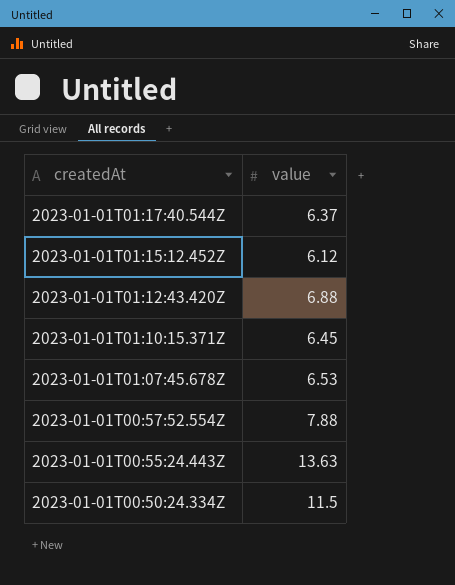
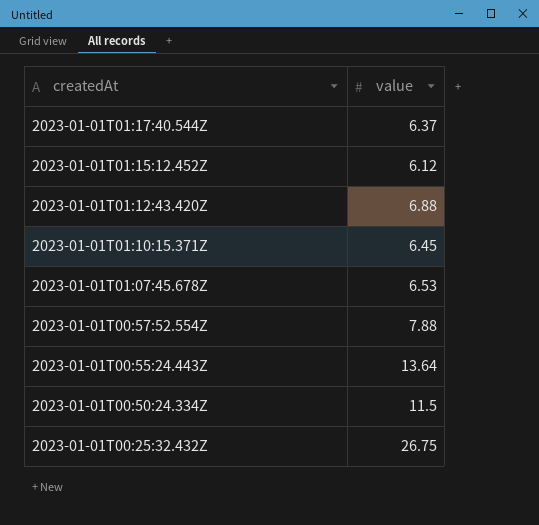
2023-01-01T00:55:24.443Z | value: 13.63 -> 13.64
row 2023-01-01T00:25:32.432Z: none -> 26.75

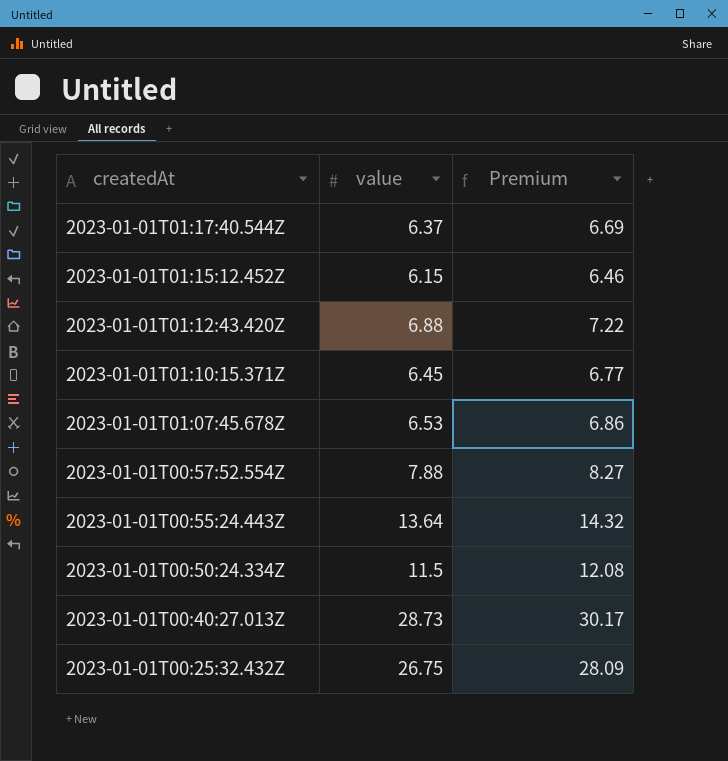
column Premium | formula: none -> [value] * 1.05
2023-01-01T01:15:12.452Z | value: 6.12 -> 6.15
row 2023-01-01T00:40:27.013Z: none -> 28.73 | 30.17

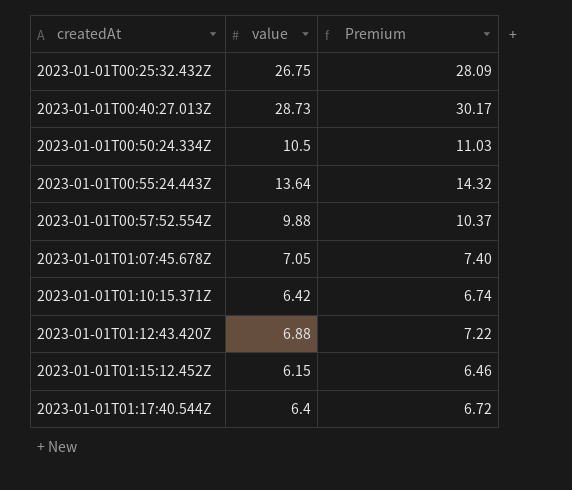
row order: createdAt descending -> createdAt ascending
2023-01-01T00:50:24.334Z | value: 11.5 -> 10.5
2023-01-01T00:50:24.334Z | Premium: 12.08 -> 11.03
2023-01-01T00:57:52.554Z | value: 7.88 -> 9.88
2023-01-01T00:57:52.554Z | Premium: 8.27 -> 10.37
2023-01-01T01:07:45.678Z | value: 6.53 -> 7.05
2023-01-01T01:07:45.678Z | Premium: 6.86 -> 7.40
2023-01-01T01:10:15.371Z | value: 6.45 -> 6.42
2023-01-01T01:10:15.371Z | Premium: 6.77 -> 6.74
2023-01-01T01:17:40.544Z | value: 6.37 -> 6.4
2023-01-01T01:17:40.544Z | Premium: 6.69 -> 6.72

